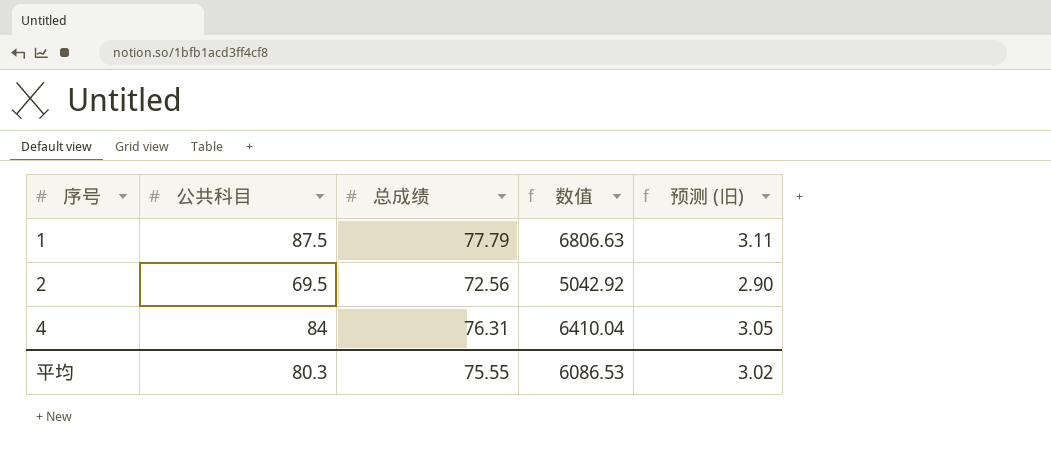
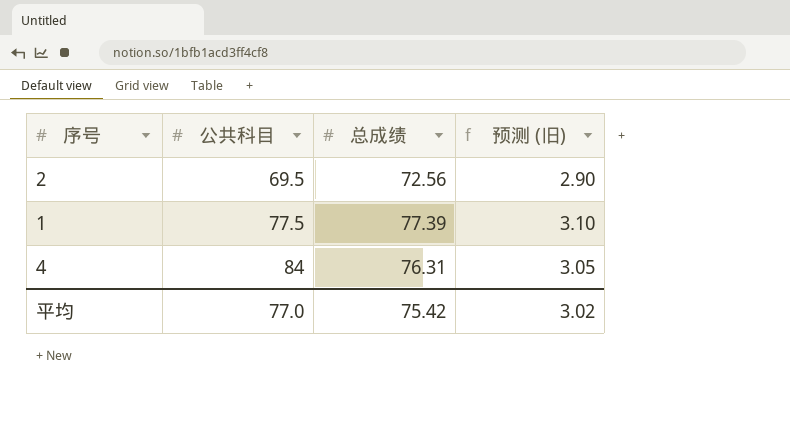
row order: 序号 ascending -> 公共科目 ascending
column 数值 | formula: [公共科目] * [总成绩] -> none
1 | 公共科目: 87.5 -> 77.5
1 | 总成绩: 77.79 -> 77.39
1 | 预测 (旧): 3.11 -> 3.10
平均 | 公共科目: 80.3 -> 77.0
平均 | 总成绩: 75.55 -> 75.42

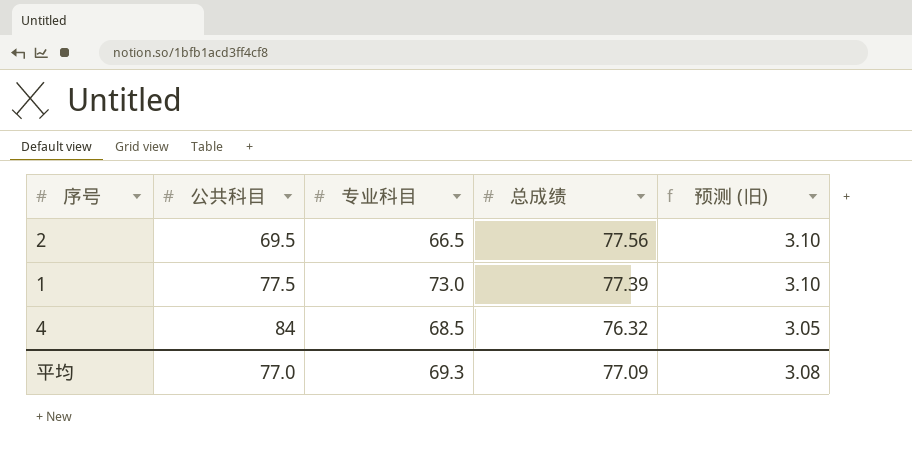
column 专业科目 | position: none -> 3
2 | 总成绩: 72.56 -> 77.56
2 | 预测 (旧): 2.90 -> 3.10
4 | 总成绩: 76.31 -> 76.32
平均 | 总成绩: 75.42 -> 77.09
平均 | 预测 (旧): 3.02 -> 3.08

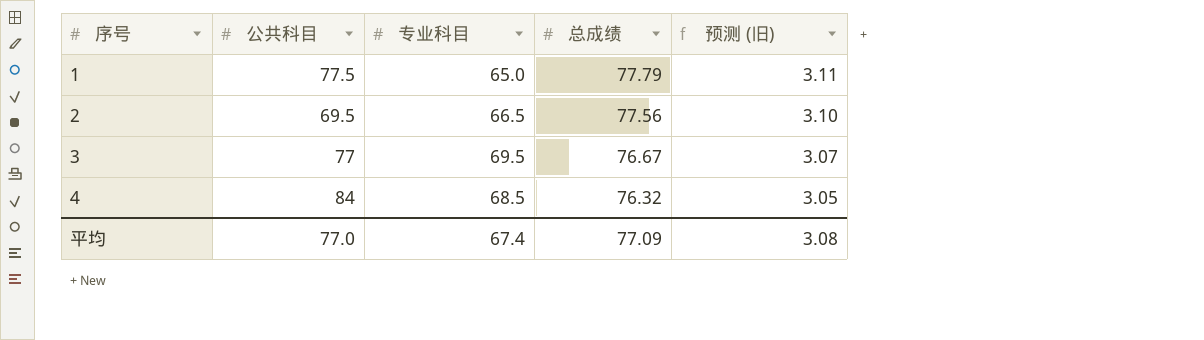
row order: 公共科目 ascending -> 序号 ascending
1 | 专业科目: 73.0 -> 65.0
1 | 总成绩: 77.39 -> 77.79
1 | 预测 (旧): 3.10 -> 3.11
row 3: none -> 77 | 69.5 | 76.67 | 3.07
平均 | 专业科目: 69.3 -> 67.4

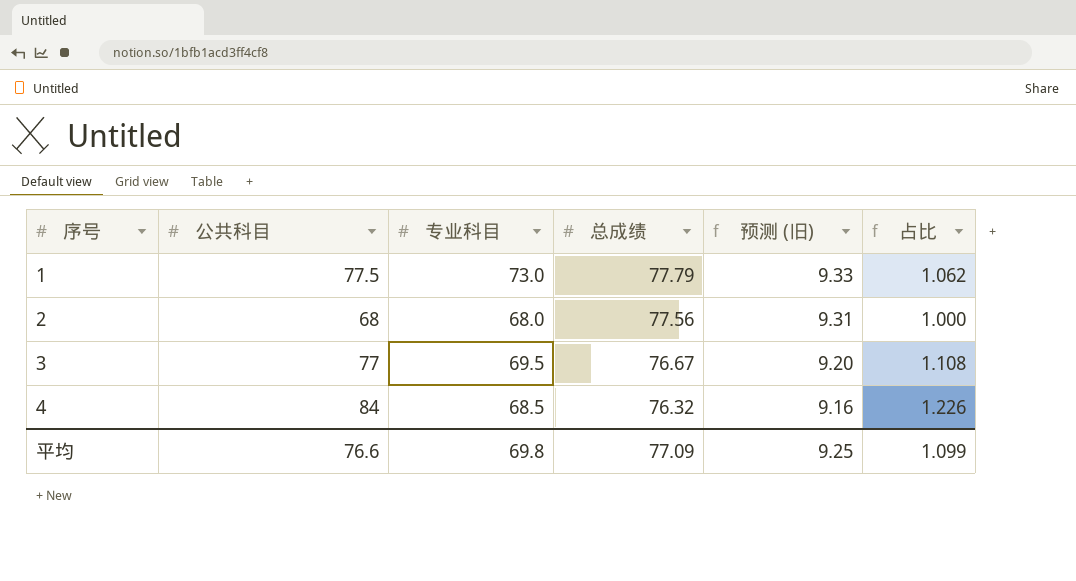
column 预测 (旧) | formula: [总成绩] * 0.04 -> [总成绩] * 0.12
column 占比 | formula: none -> [公共科目] / [专业科目]
1 | 专业科目: 65.0 -> 73.0
2 | 公共科目: 69.5 -> 68
2 | 专业科目: 66.5 -> 68.0
平均 | 公共科目: 77.0 -> 76.6
平均 | 专业科目: 67.4 -> 69.8
平均 | 预测 (旧): 3.08 -> 9.25

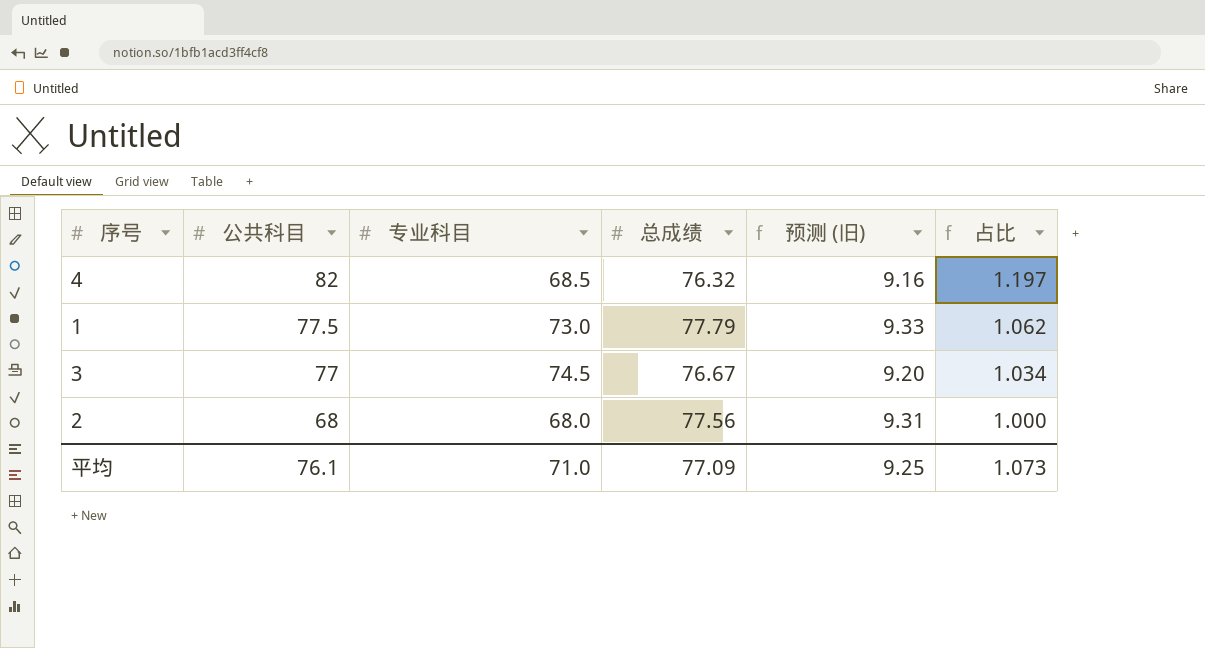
row order: 序号 ascending -> 公共科目 descending
4 | 公共科目: 84 -> 82
4 | 占比: 1.226 -> 1.197
3 | 专业科目: 69.5 -> 74.5
3 | 占比: 1.108 -> 1.034
平均 | 公共科目: 76.6 -> 76.1
平均 | 专业科目: 69.8 -> 71.0
平均 | 占比: 1.099 -> 1.073

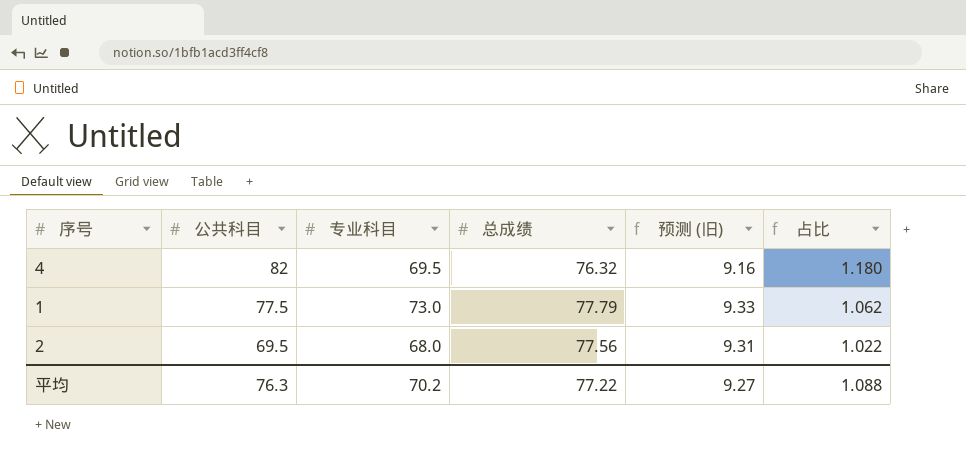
row 3: 77 | 74.5 | 76.67 | 9.20 | 1.034 -> none
4 | 专业科目: 68.5 -> 69.5
4 | 占比: 1.197 -> 1.180
2 | 公共科目: 68 -> 69.5
2 | 占比: 1.000 -> 1.022
平均 | 公共科目: 76.1 -> 76.3
平均 | 专业科目: 71.0 -> 70.2
平均 | 总成绩: 77.09 -> 77.22
平均 | 预测 (旧): 9.25 -> 9.27
平均 | 占比: 1.073 -> 1.088

